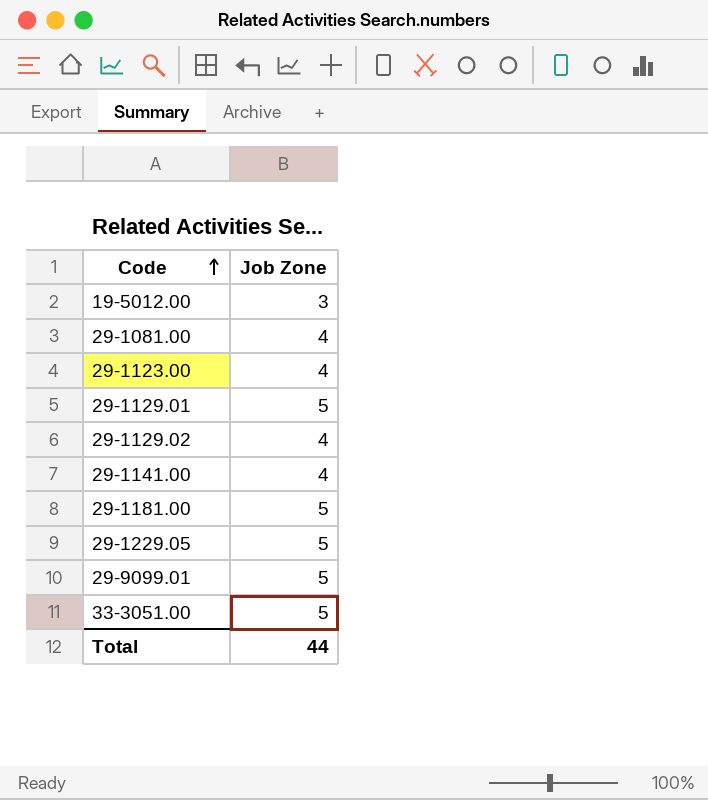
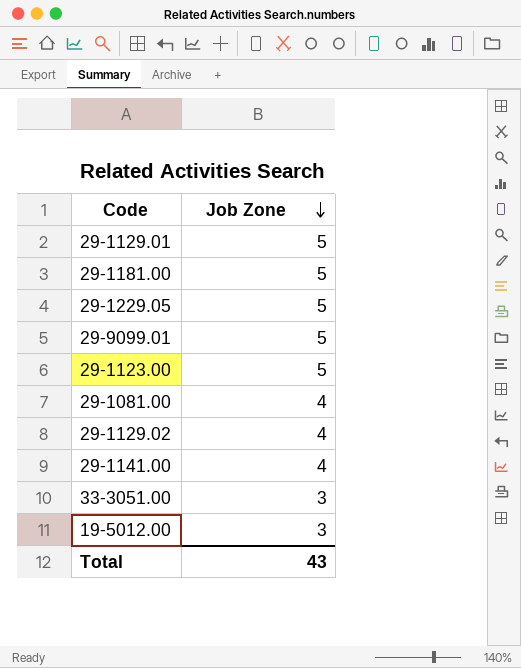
row order: Code ascending -> Job Zone descending
29-1123.00 | Job Zone: 4 -> 5
33-3051.00 | Job Zone: 5 -> 3
Total | Job Zone: 44 -> 43

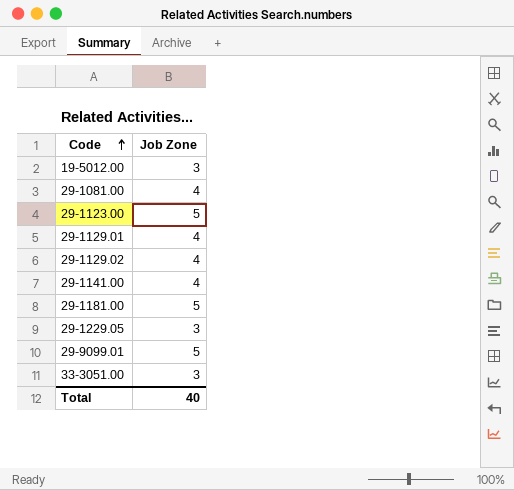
row order: Job Zone descending -> Code ascending
29-1129.01 | Job Zone: 5 -> 4
29-1229.05 | Job Zone: 5 -> 3
Total | Job Zone: 43 -> 40

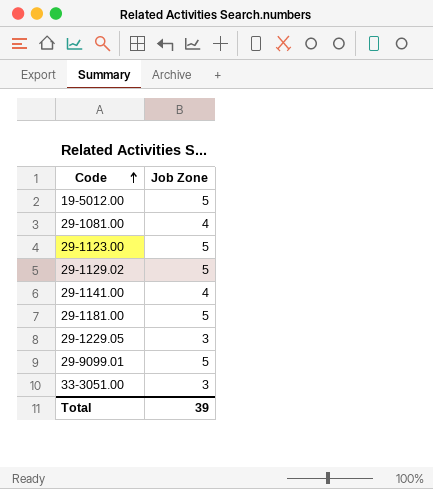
row 29-1129.01: 4 -> none
19-5012.00 | Job Zone: 3 -> 5
29-1129.02 | Job Zone: 4 -> 5
Total | Job Zone: 40 -> 39

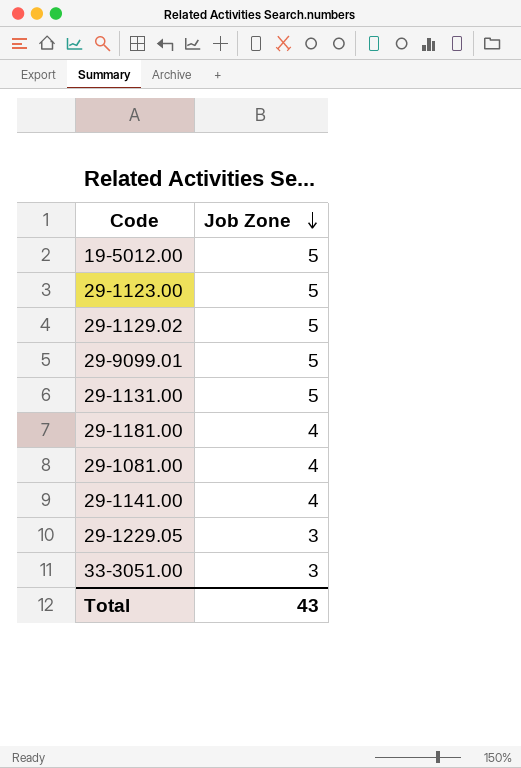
row order: Code ascending -> Job Zone descending
row 29-1131.00: none -> 5
29-1181.00 | Job Zone: 5 -> 4
Total | Job Zone: 39 -> 43

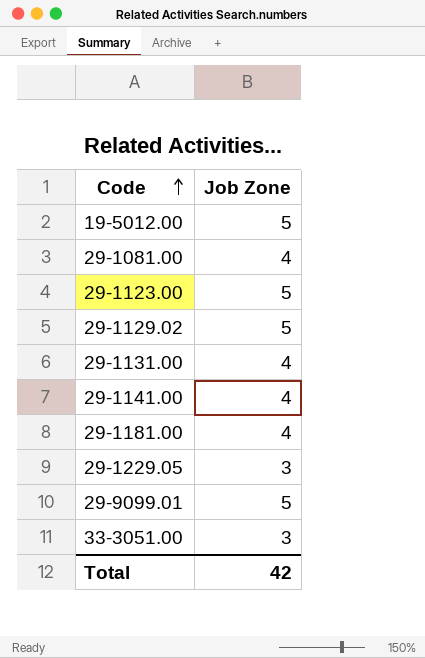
row order: Job Zone descending -> Code ascending
29-1131.00 | Job Zone: 5 -> 4
Total | Job Zone: 43 -> 42

